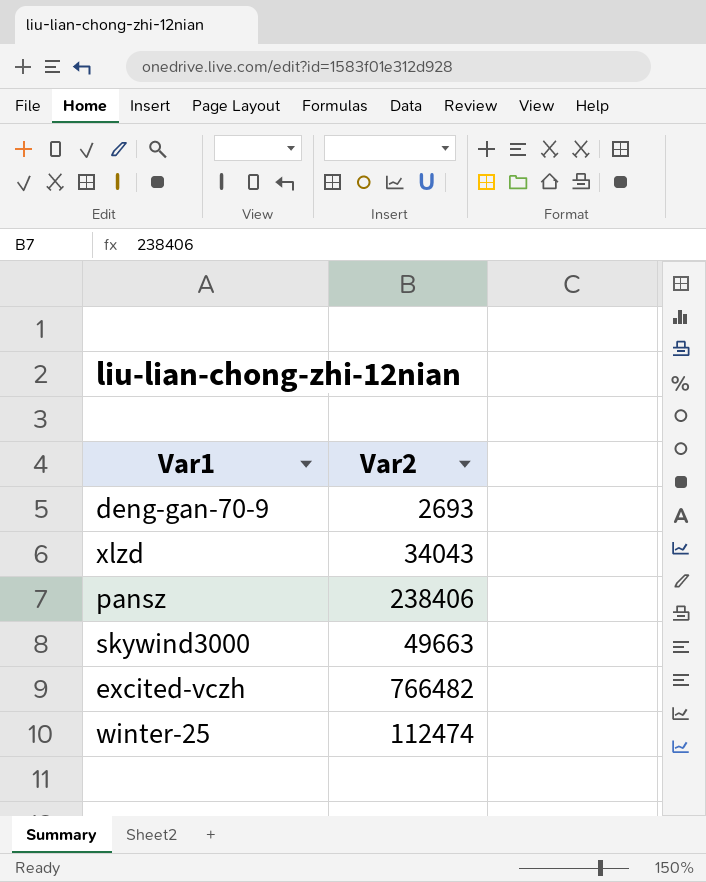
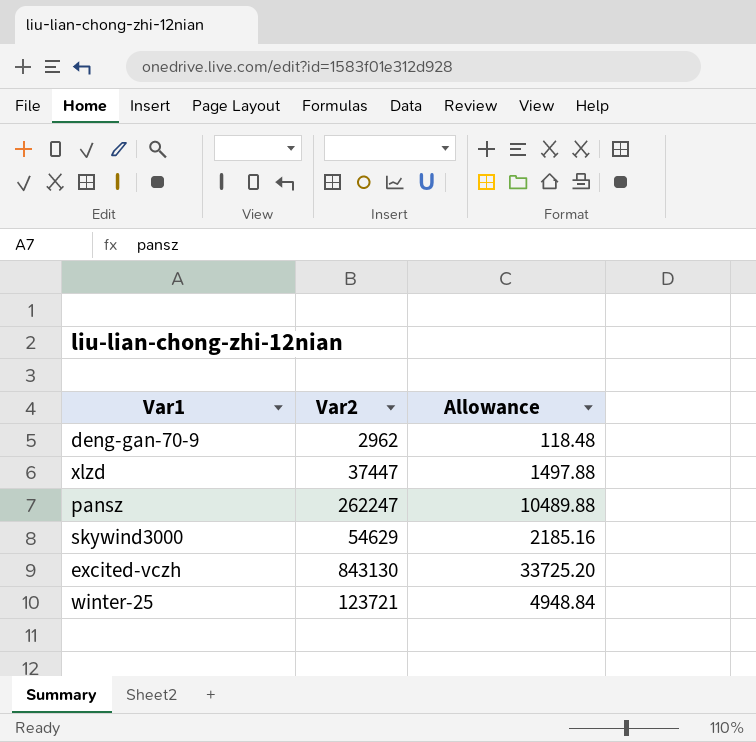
column Allowance | formula: none -> [Var2] * 0.04
deng-gan-70-9 | Var2: 2693 -> 2962
xlzd | Var2: 34043 -> 37447
pansz | Var2: 238406 -> 262247
skywind3000 | Var2: 49663 -> 54629
excited-vczh | Var2: 766482 -> 843130
winter-25 | Var2: 112474 -> 123721

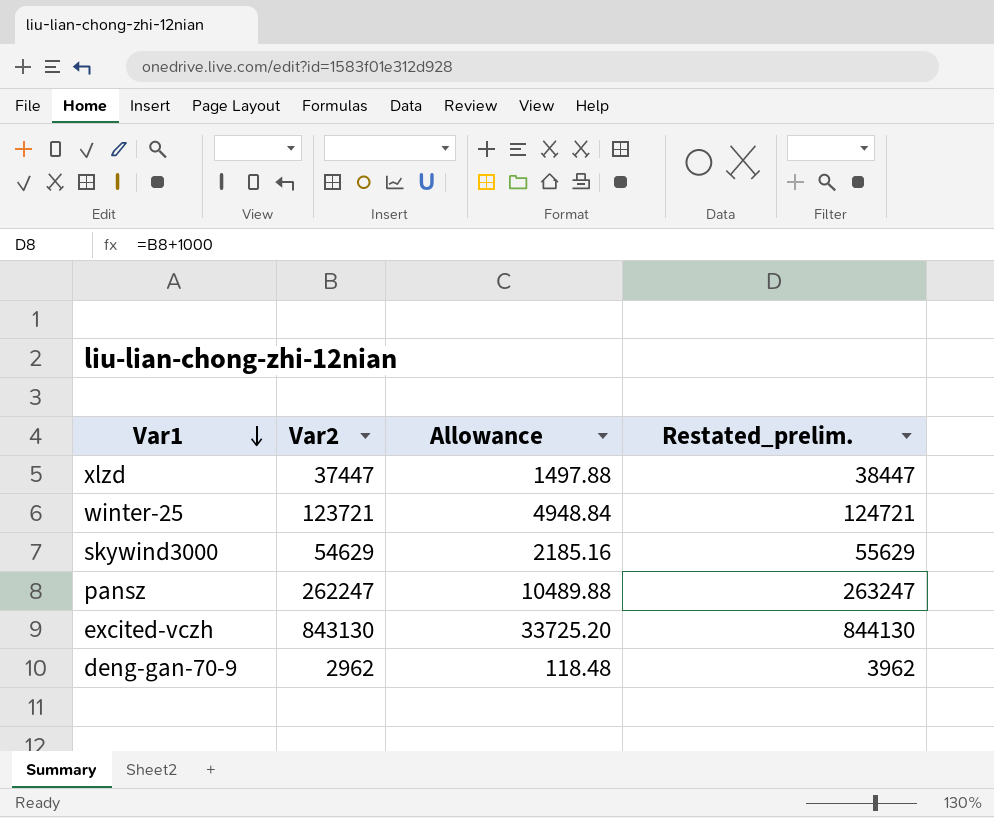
row order: none -> Var1 descending
column Restated_prelim. | formula: none -> [Var2] + 1000

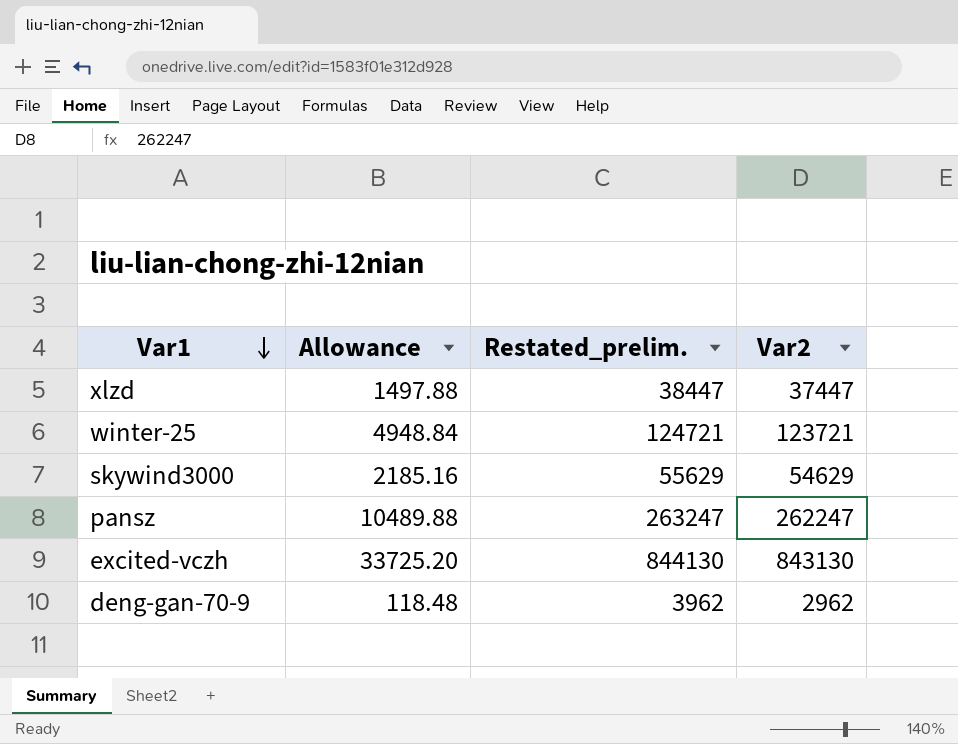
column Var2 | position: 2 -> 4

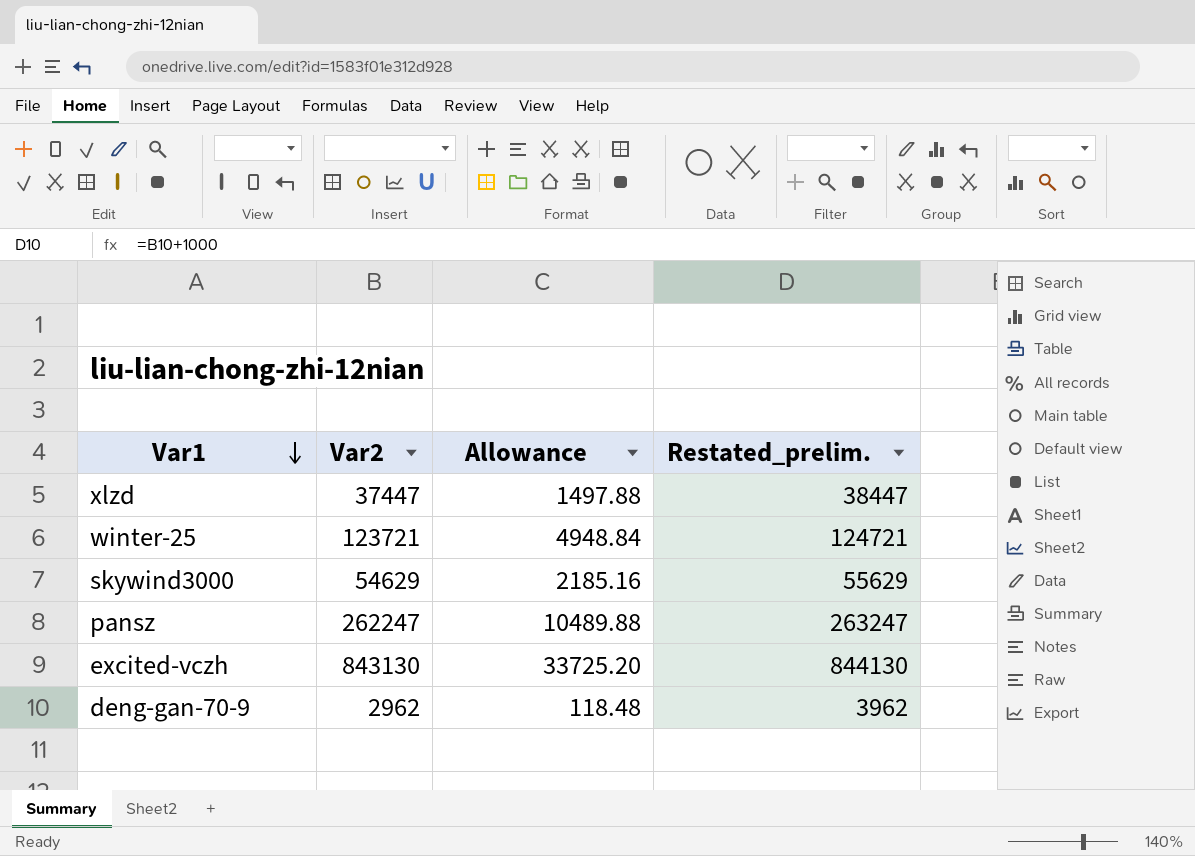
column Var2 | position: 4 -> 2

